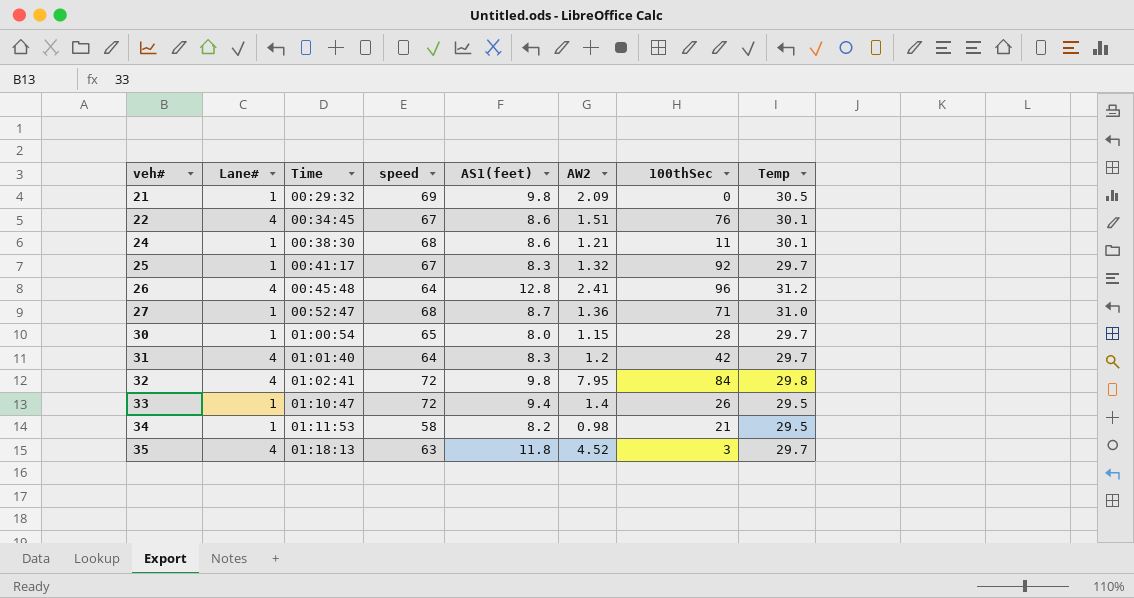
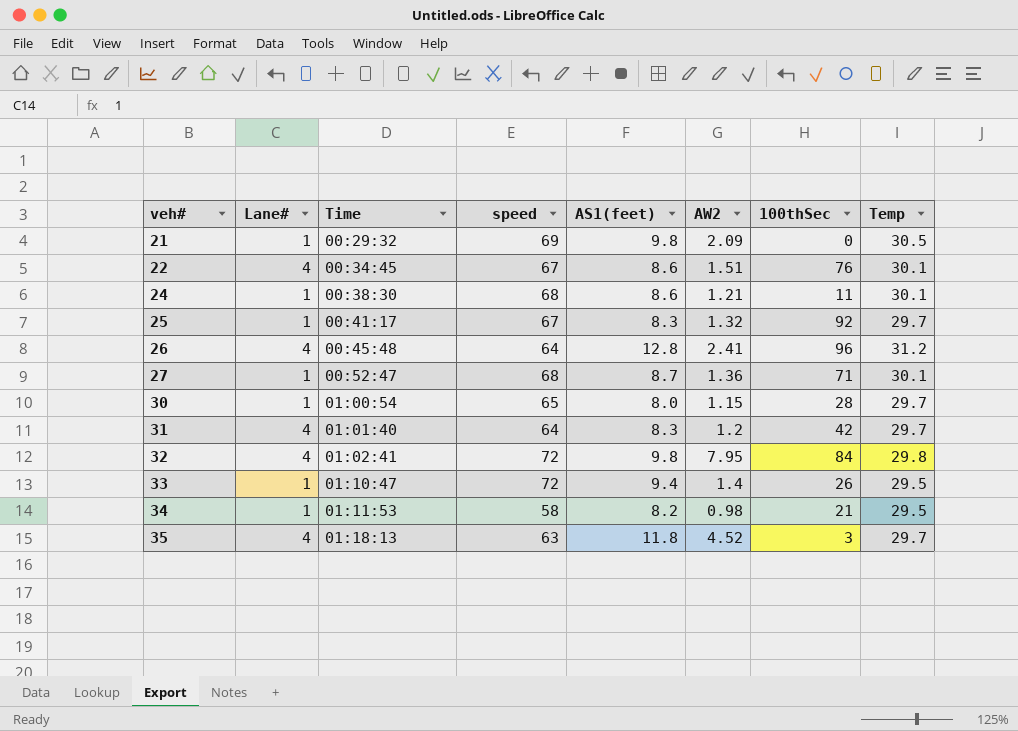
27 | Temp: 31.0 -> 30.1

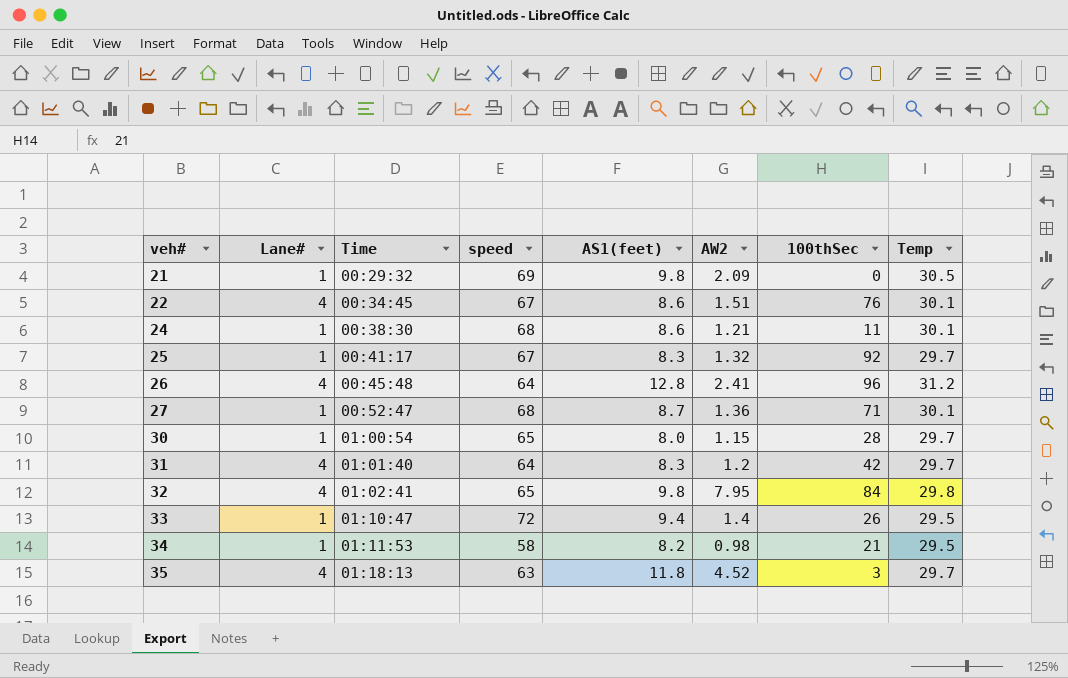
32 | speed: 72 -> 65

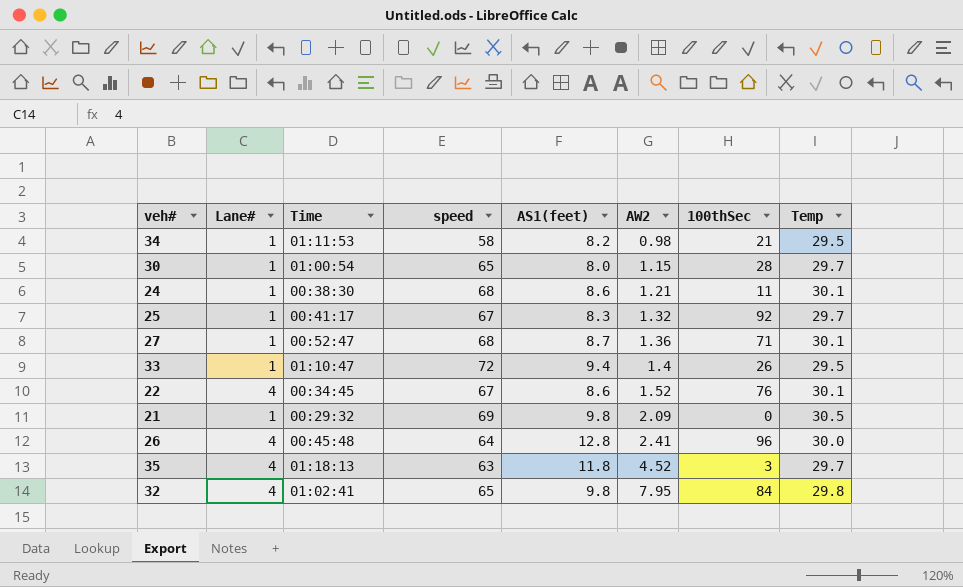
row order: veh# ascending -> AW2 ascending
row 31: 4 | 01:01:40 | 64 | 8.3 | 1.2 | 42 | 29.7 -> none
22 | AW2: 1.51 -> 1.52
26 | Temp: 31.2 -> 30.0

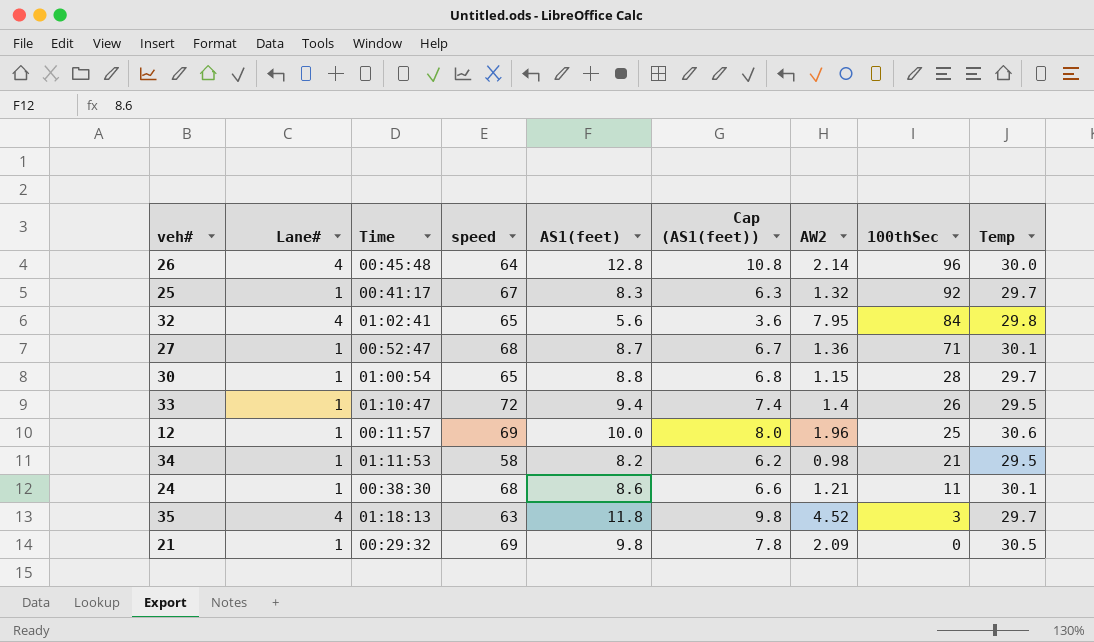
row order: AW2 ascending -> 100thSec descending
column Cap (AS1(feet)) | formula: none -> [AS1(feet)] - 2
row 22: 4 | 00:34:45 | 67 | 8.6 | 1.52 | 76 | 30.1 -> none
26 | AW2: 2.41 -> 2.14
32 | AS1(feet): 9.8 -> 5.6
30 | AS1(feet): 8.0 -> 8.8
row 12: none -> 1 | 00:11:57 | 69 | 10.0 | 8.0 | 1.96 | 25 | 30.6

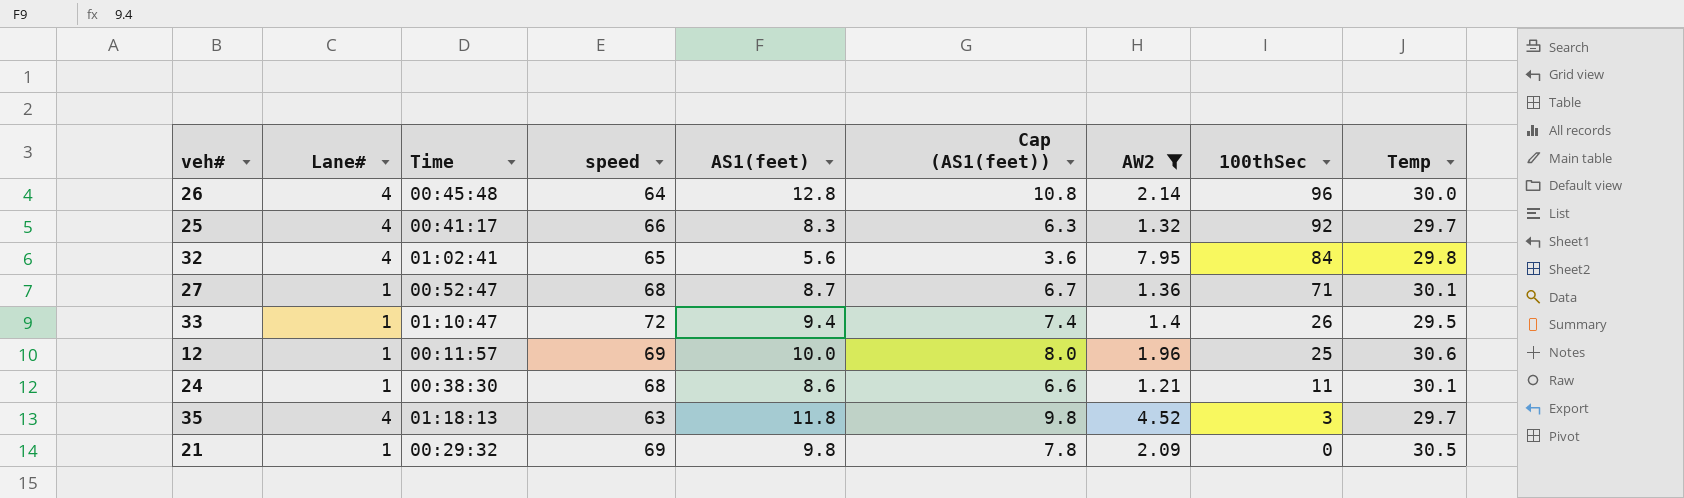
filter: none -> AW2 >= 1.21
25 | Lane#: 1 -> 4
25 | speed: 67 -> 66

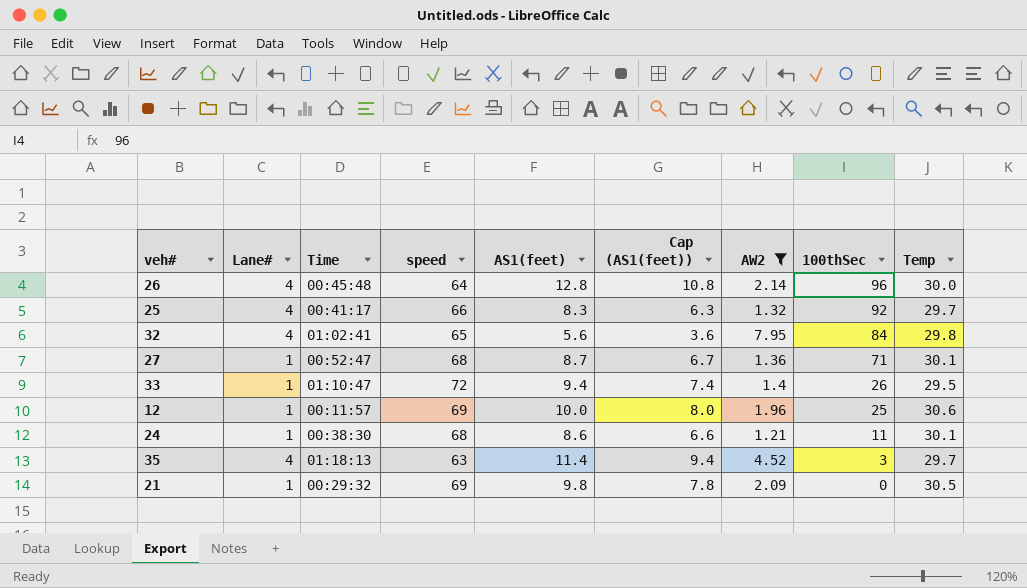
35 | AS1(feet): 11.8 -> 11.4
35 | Cap (AS1(feet)): 9.8 -> 9.4

